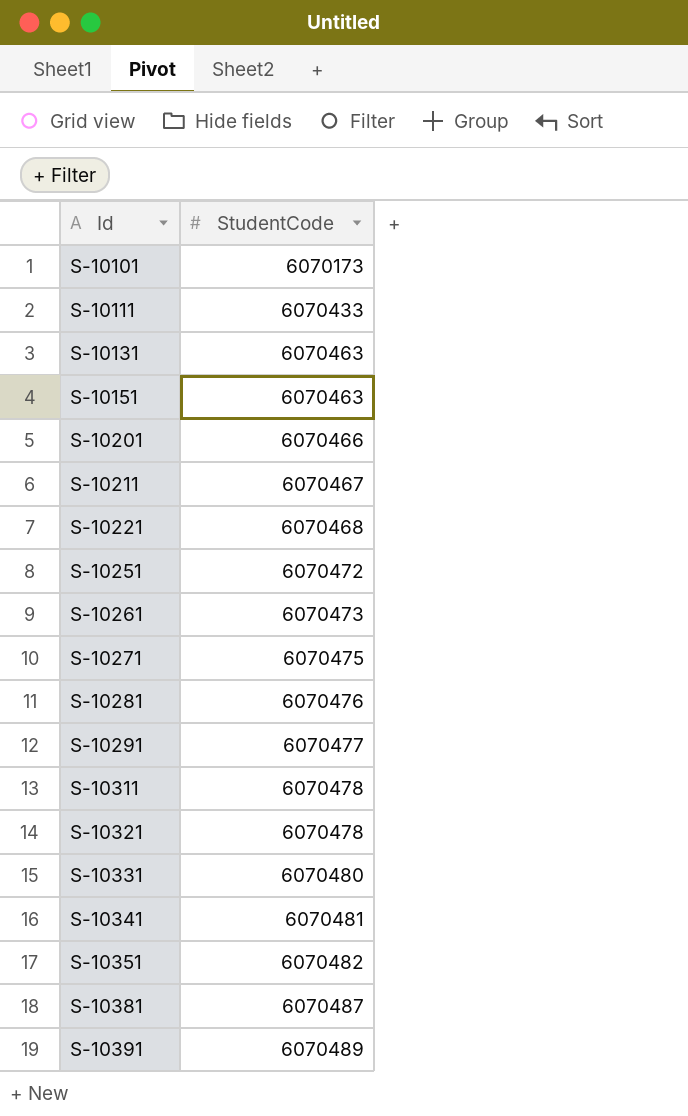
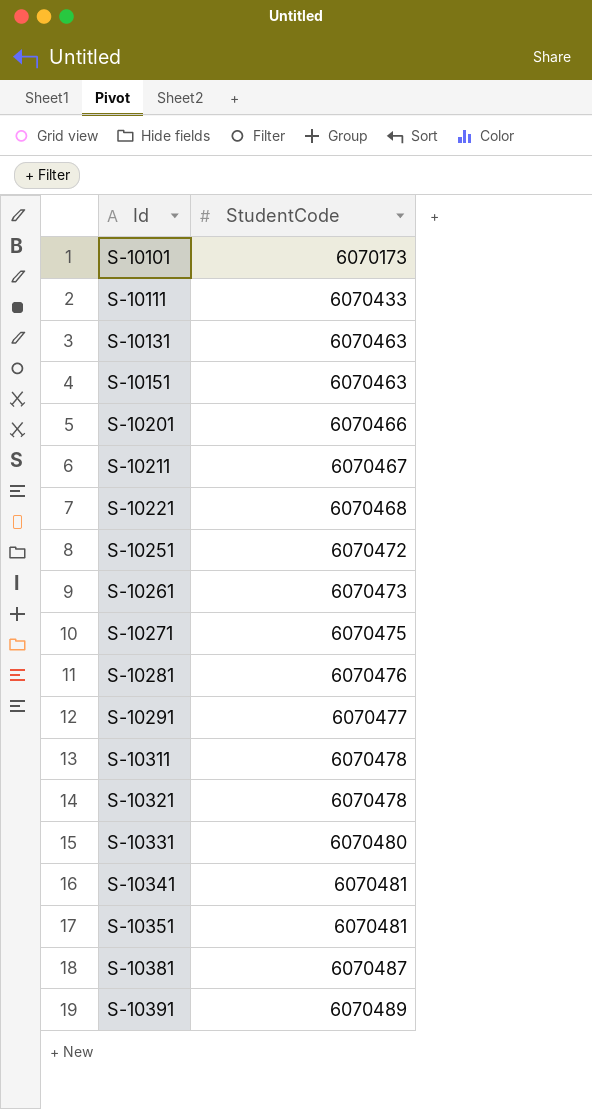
S-10351 | StudentCode: 6070482 -> 6070481

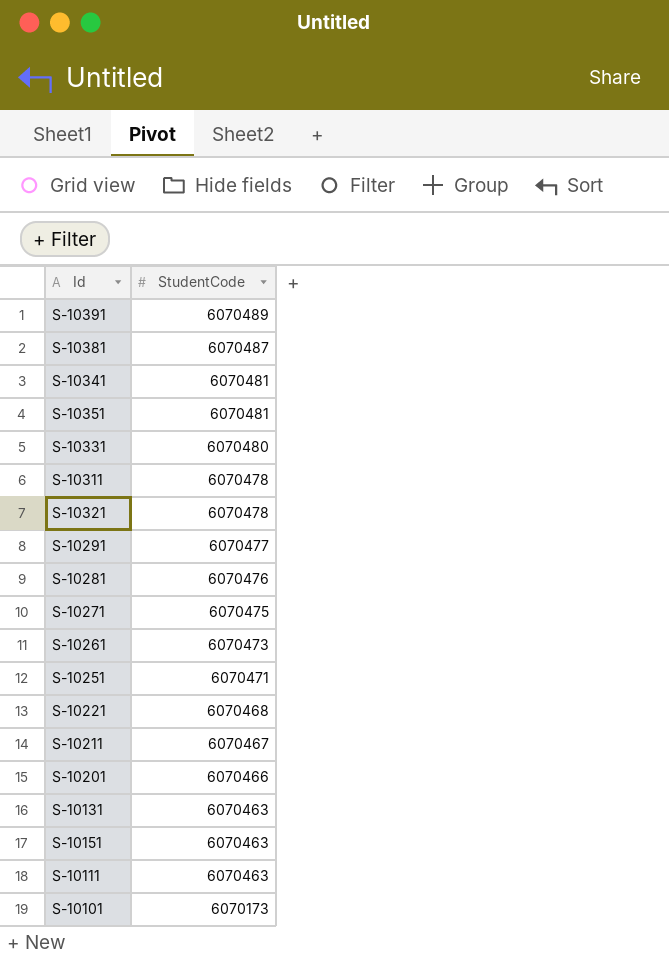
row order: Id ascending -> StudentCode descending
S-10251 | StudentCode: 6070472 -> 6070471
S-10111 | StudentCode: 6070433 -> 6070463

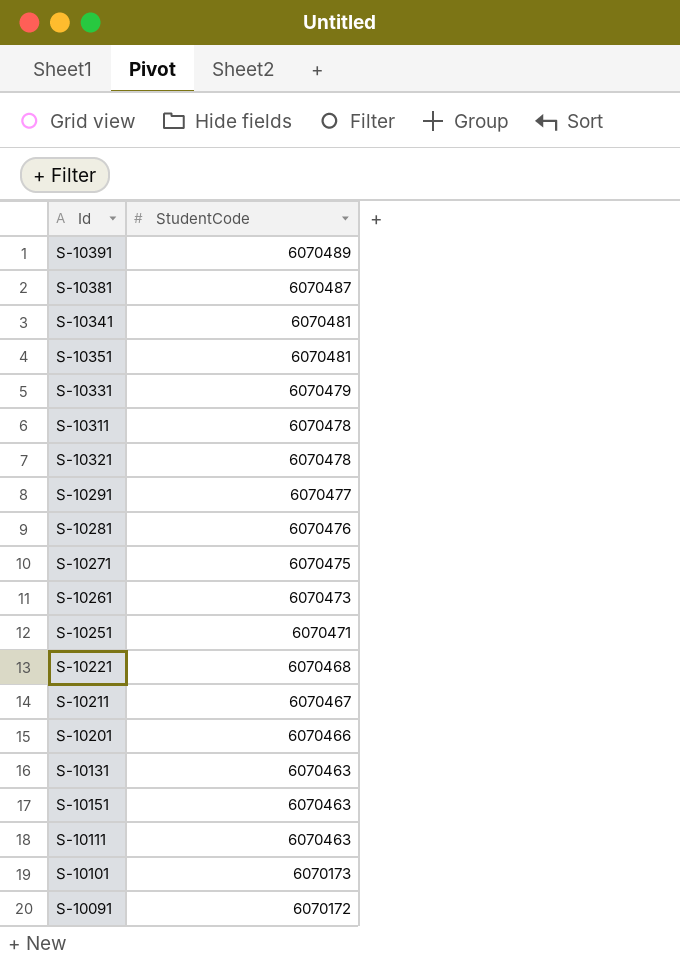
S-10331 | StudentCode: 6070480 -> 6070479
row S-10091: none -> 6070172

